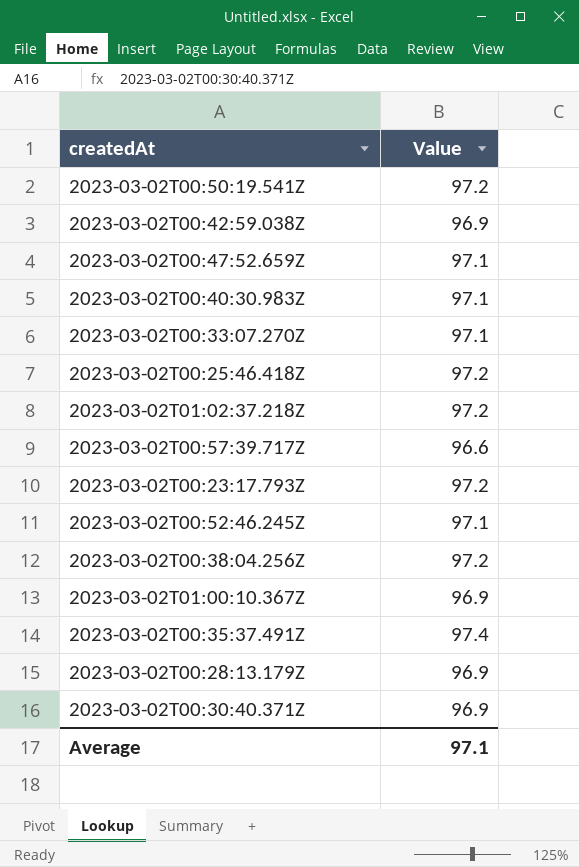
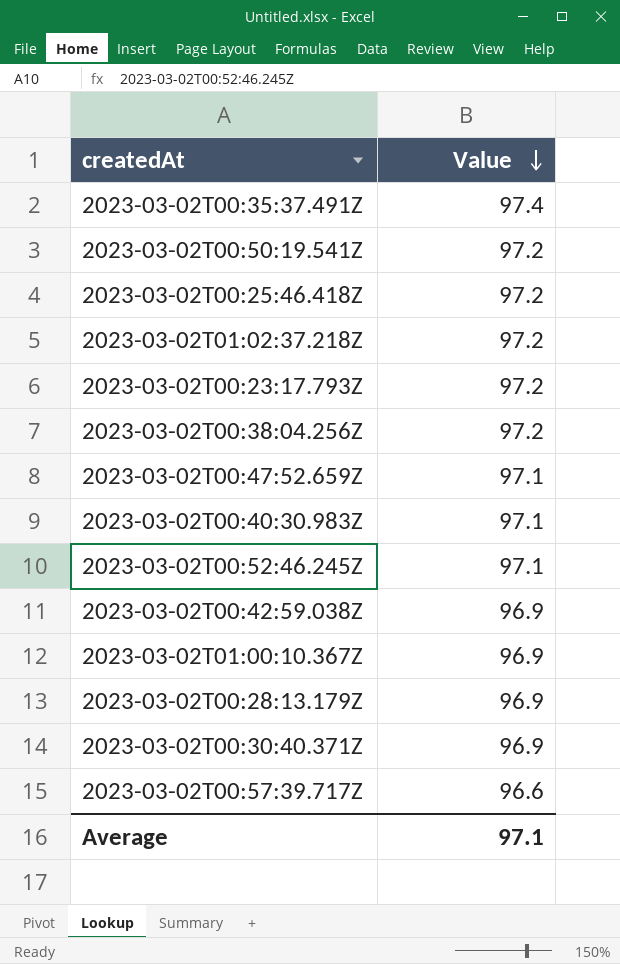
row order: none -> Value descending
row 2023-03-02T00:33:07.270Z: 97.1 -> none

